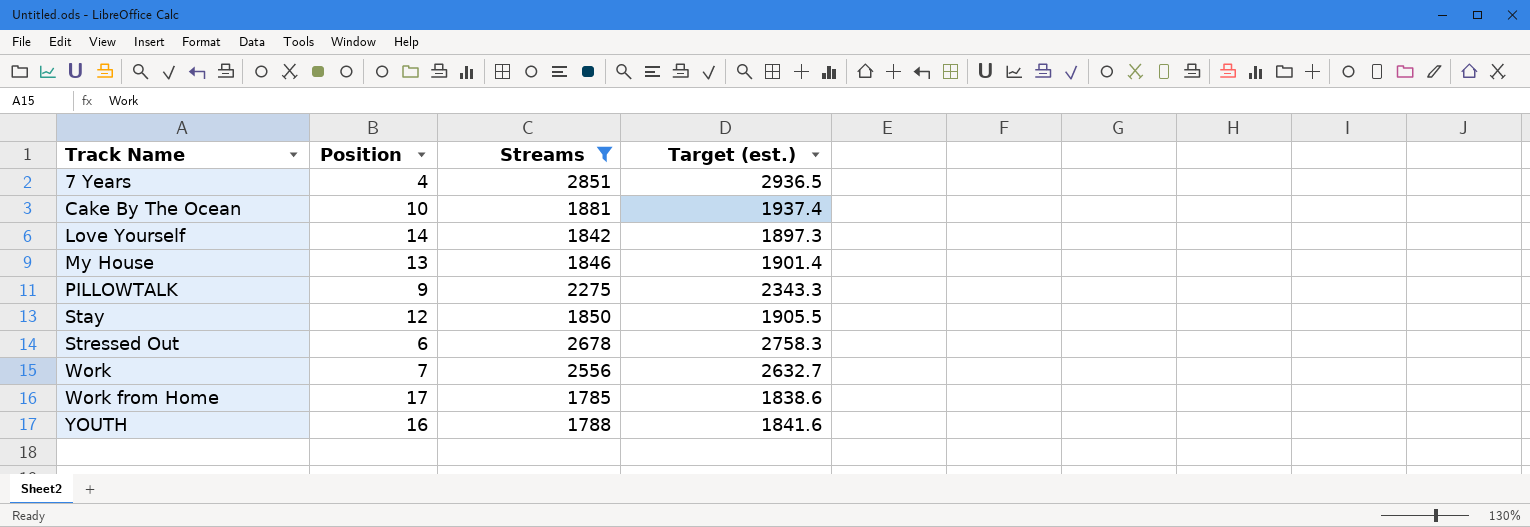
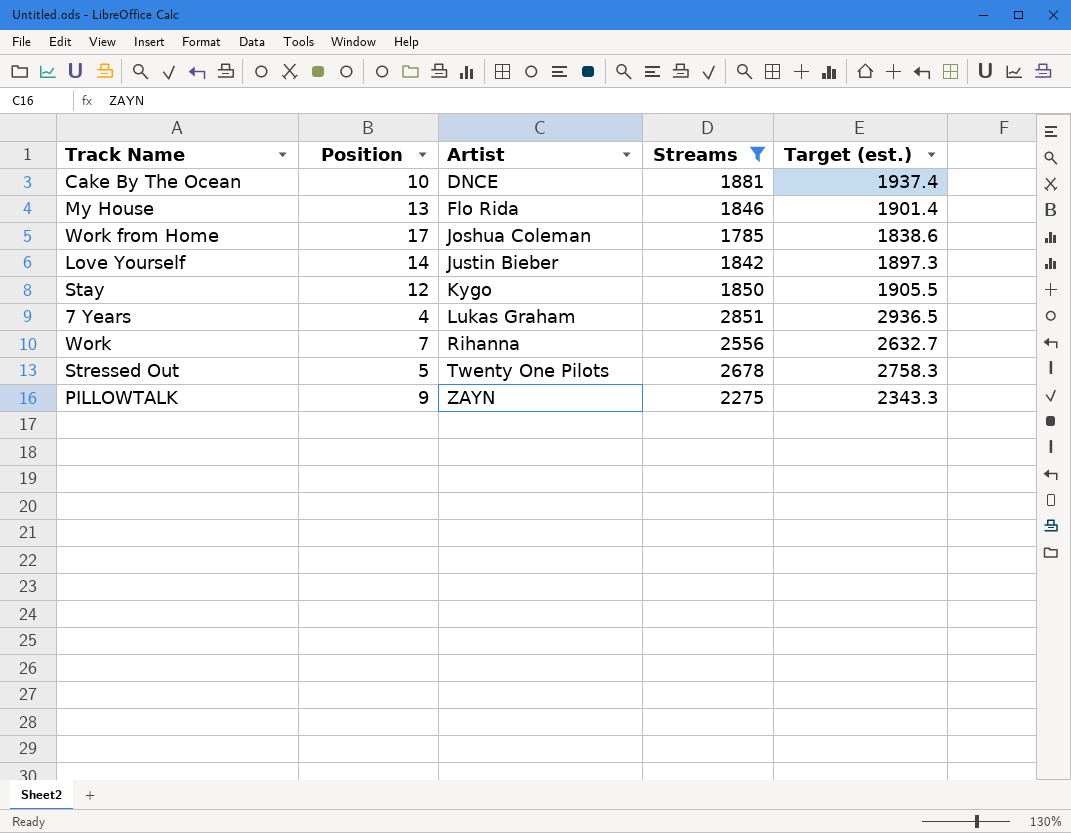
row order: Track Name ascending -> Artist ascending
column Artist | position: none -> 3
row YOUTH: 16 | 1788 | 1841.6 -> none
Stressed Out | Position: 6 -> 5

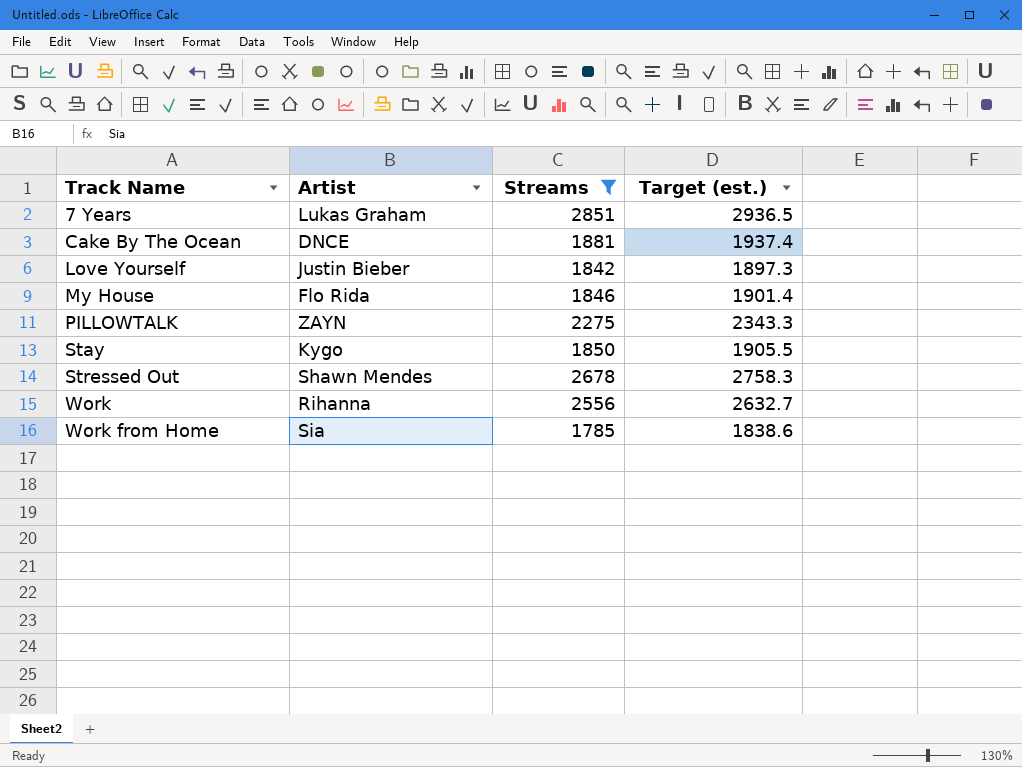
row order: Artist ascending -> Track Name ascending
column Position | position: 2 -> none
Stressed Out | Artist: Twenty One Pilots -> Shawn Mendes
Work from Home | Artist: Joshua Coleman -> Sia

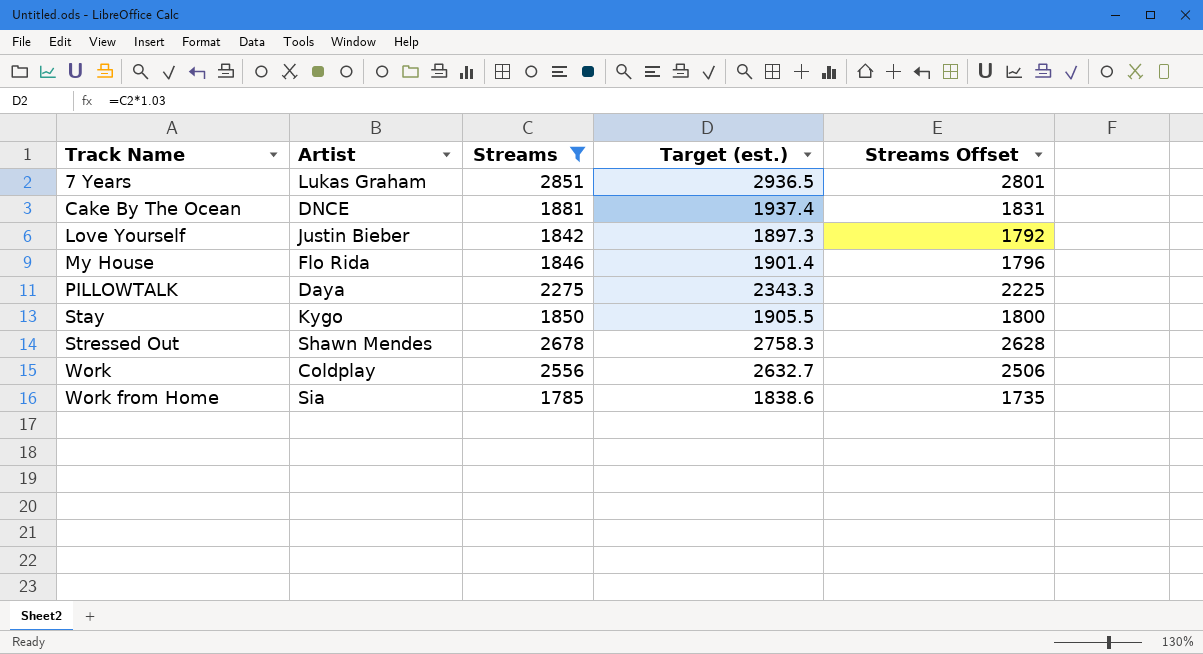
column Streams Offset | formula: none -> [Streams] - 50
PILLOWTALK | Artist: ZAYN -> Daya
Work | Artist: Rihanna -> Coldplay

